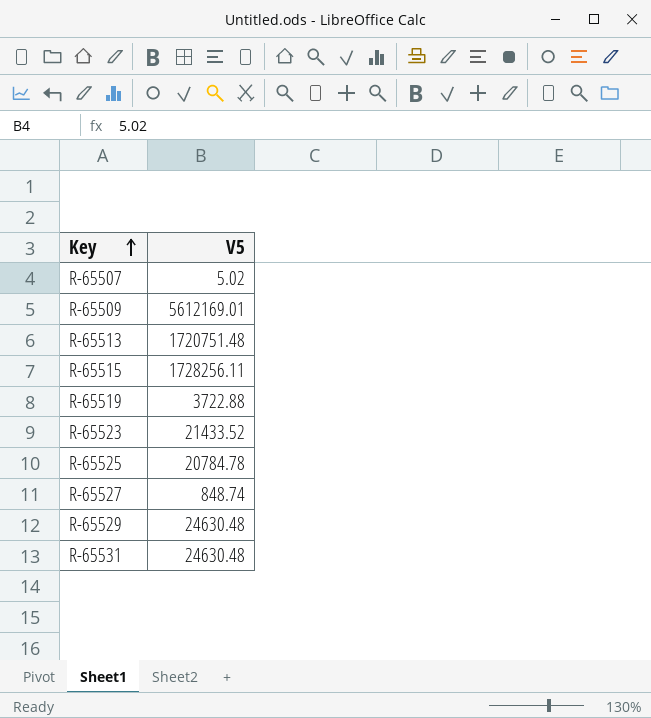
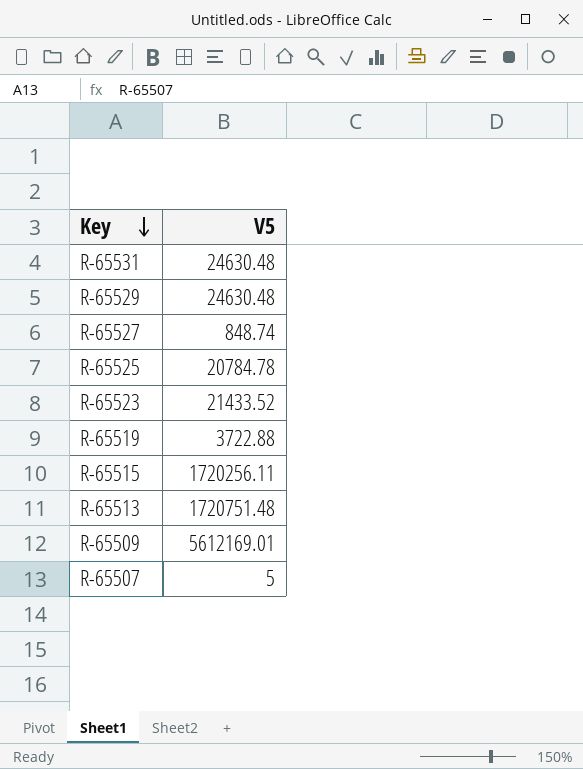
row order: Key ascending -> Key descending
R-65515 | V5: 1728256.11 -> 1720256.11
R-65507 | V5: 5.02 -> 5

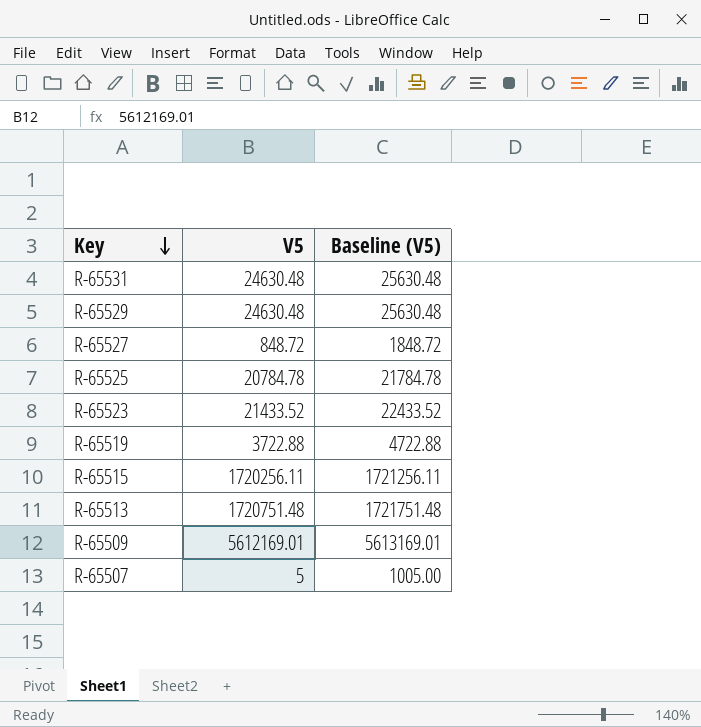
column Baseline (V5) | formula: none -> [V5] + 1000
R-65527 | V5: 848.74 -> 848.72

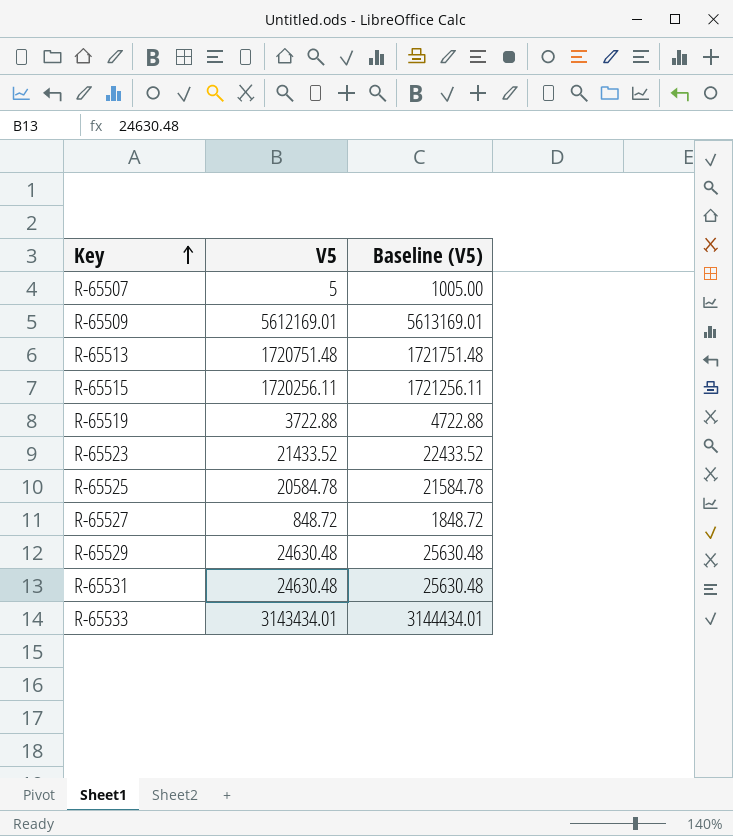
row order: Key descending -> Key ascending
R-65525 | V5: 20784.78 -> 20584.78
R-65525 | Baseline (V5): 21784.78 -> 21584.78
row R-65533: none -> 3143434.01 | 3144434.01

